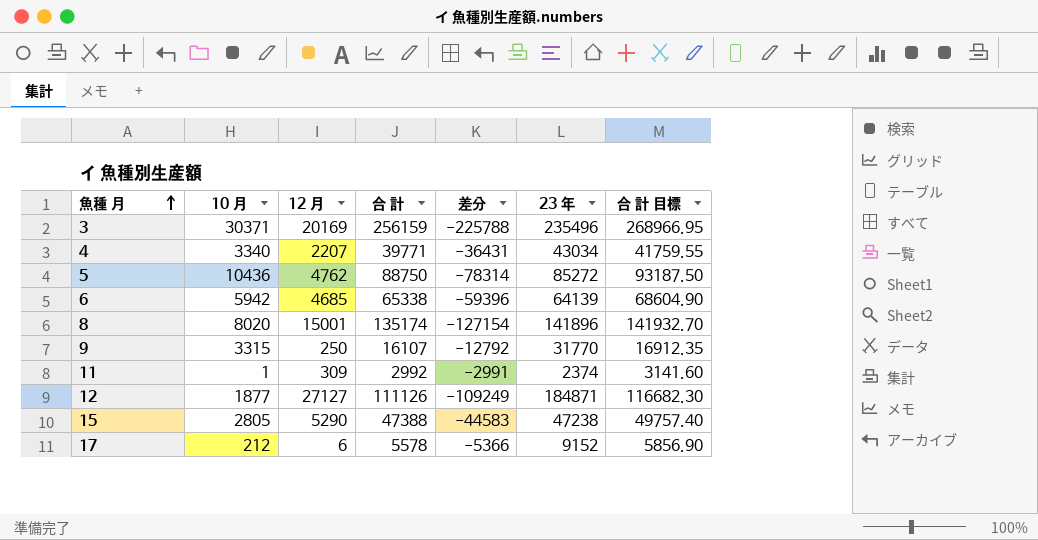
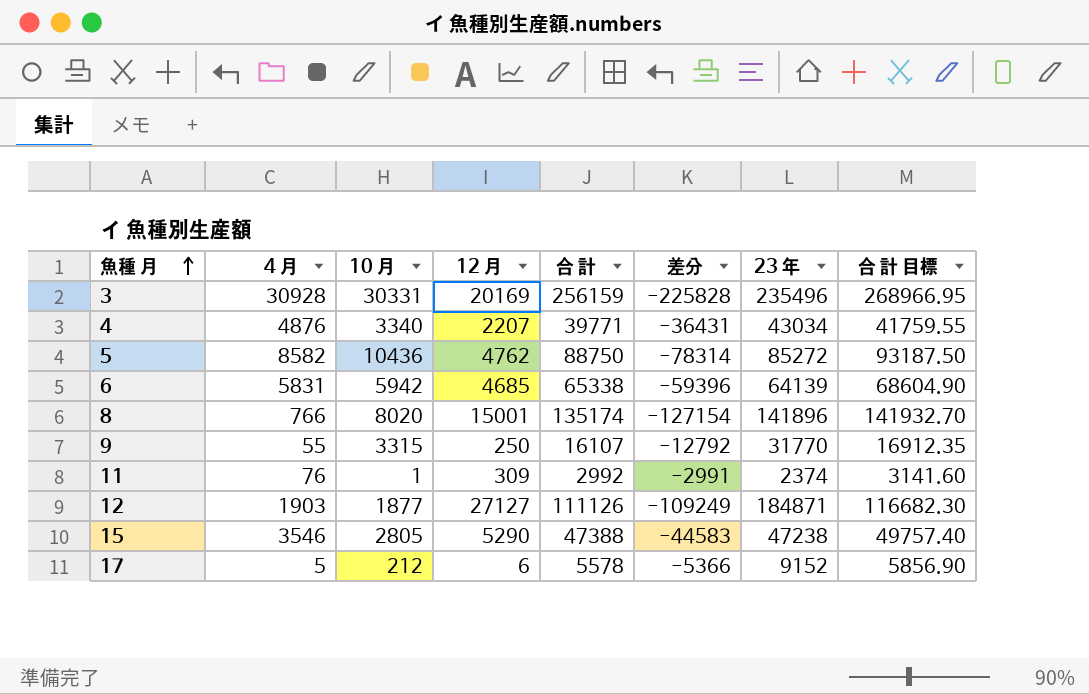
column 4 月 | position: none -> 2
3 | 10 月: 30371 -> 30331
3 | 差分: -225788 -> -225828

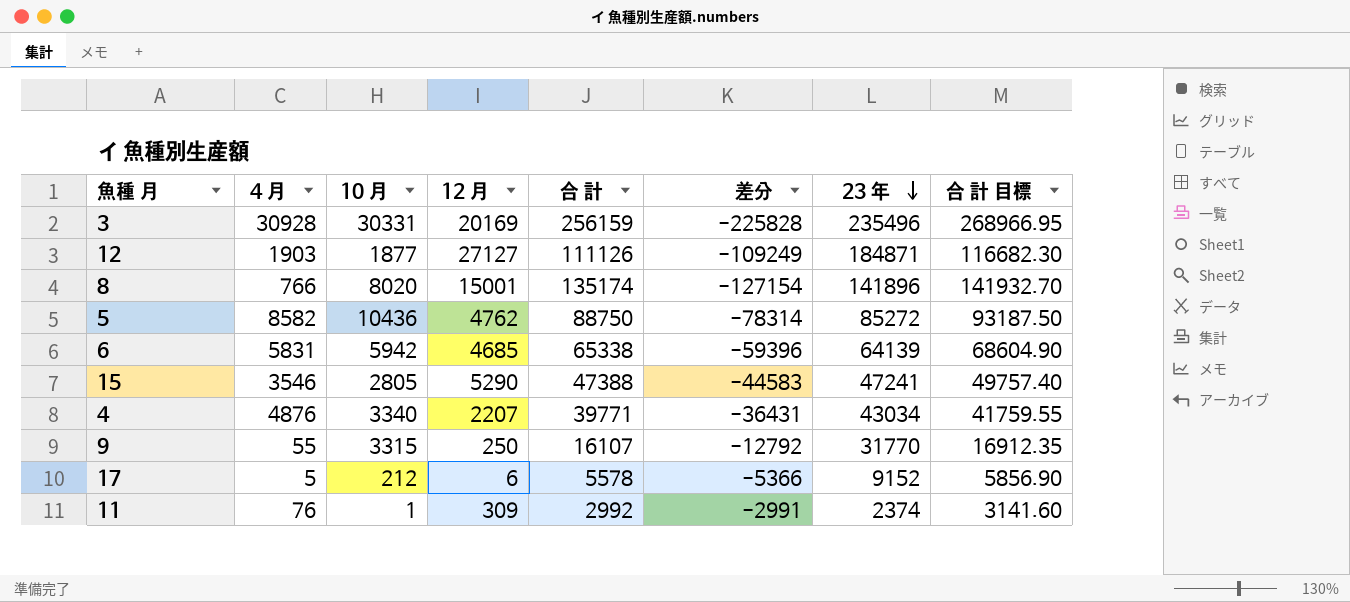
row order: 魚種 月 ascending -> 23 年 descending
15 | 23 年: 47238 -> 47241

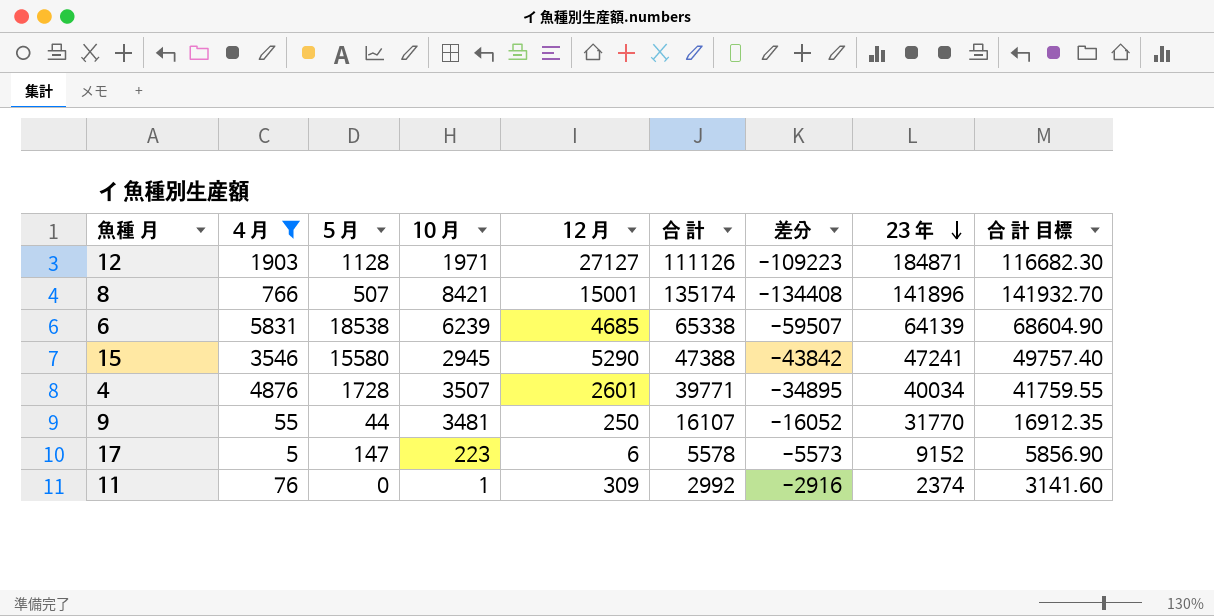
filter: none -> 4 月 <= 5831
column 5 月 | position: none -> 3
column 差分 | formula: [10 月] - [合 計] -> [4 月] - [合 計]
12 | 10 月: 1877 -> 1971
8 | 10 月: 8020 -> 8421
6 | 10 月: 5942 -> 6239
15 | 10 月: 2805 -> 2945
4 | 10 月: 3340 -> 3507
4 | 12 月: 2207 -> 2601
4 | 23 年: 43034 -> 40034
9 | 10 月: 3315 -> 3481
17 | 10 月: 212 -> 223

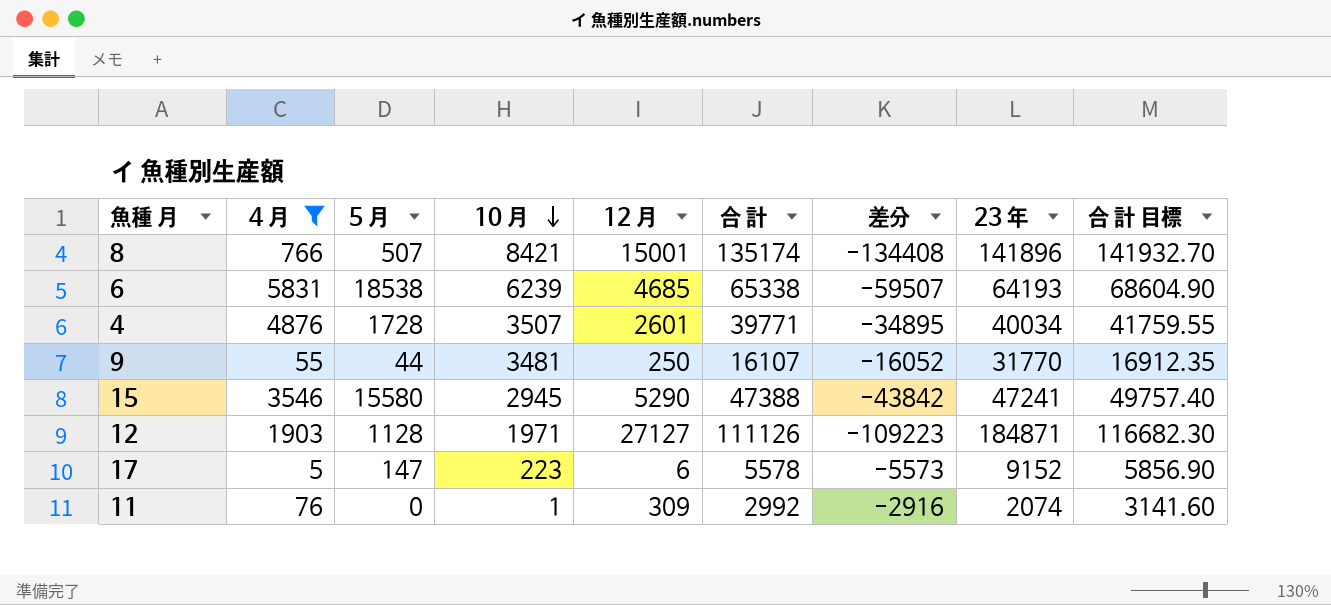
row order: 23 年 descending -> 10 月 descending
6 | 23 年: 64139 -> 64193
11 | 23 年: 2374 -> 2074

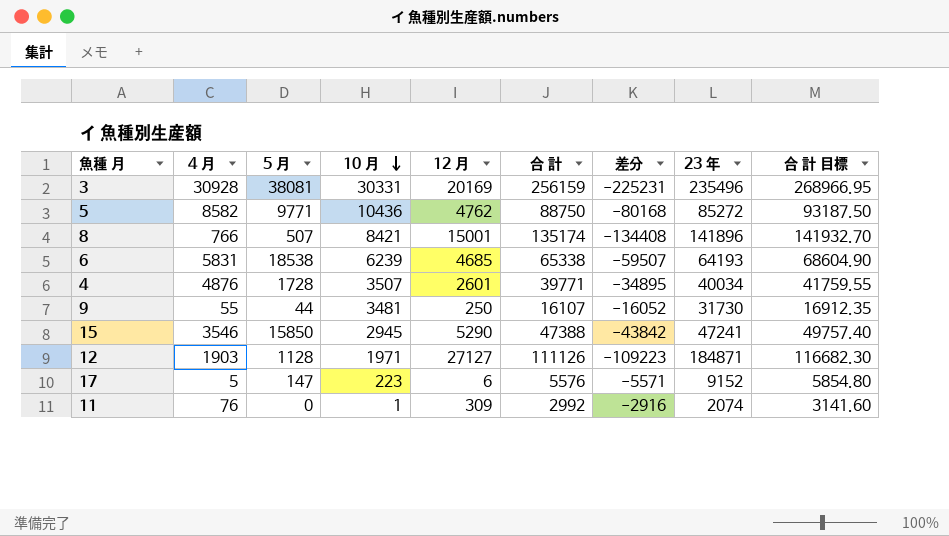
filter: 4 月 <= 5831 -> none
9 | 23 年: 31770 -> 31730
15 | 5 月: 15580 -> 15850
17 | 合 計: 5578 -> 5576
17 | 差分: -5573 -> -5571
17 | 合 計 目標: 5856.90 -> 5854.80

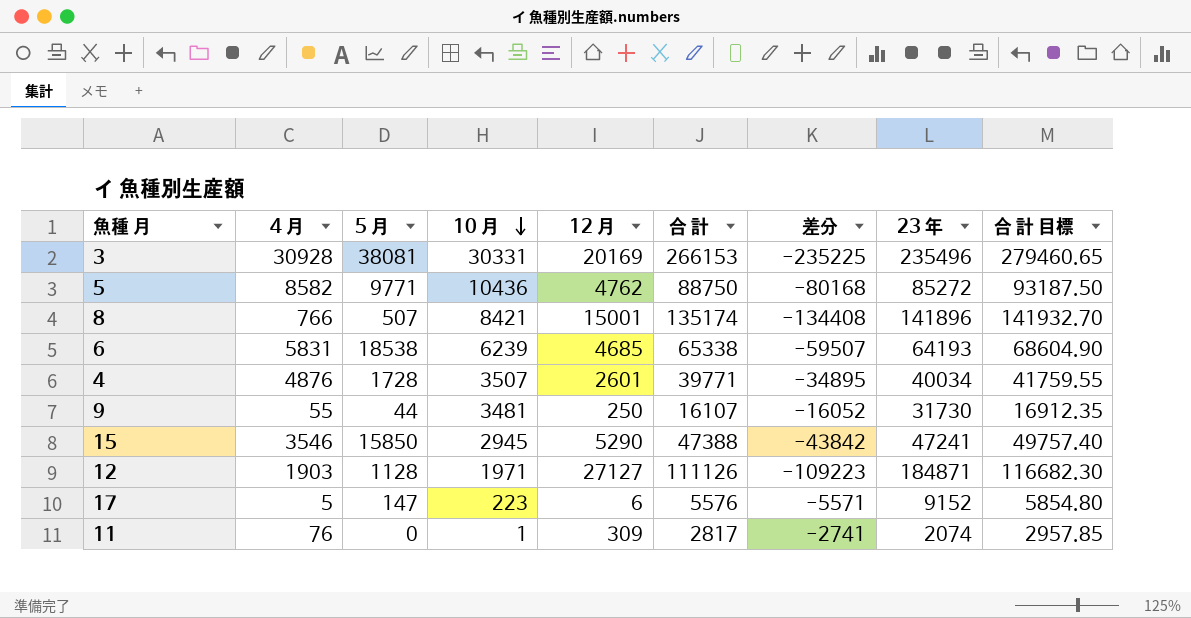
3 | 合 計: 256159 -> 266153
3 | 差分: -225231 -> -235225
3 | 合 計 目標: 268966.95 -> 279460.65
11 | 合 計: 2992 -> 2817
11 | 差分: -2916 -> -2741
11 | 合 計 目標: 3141.60 -> 2957.85

